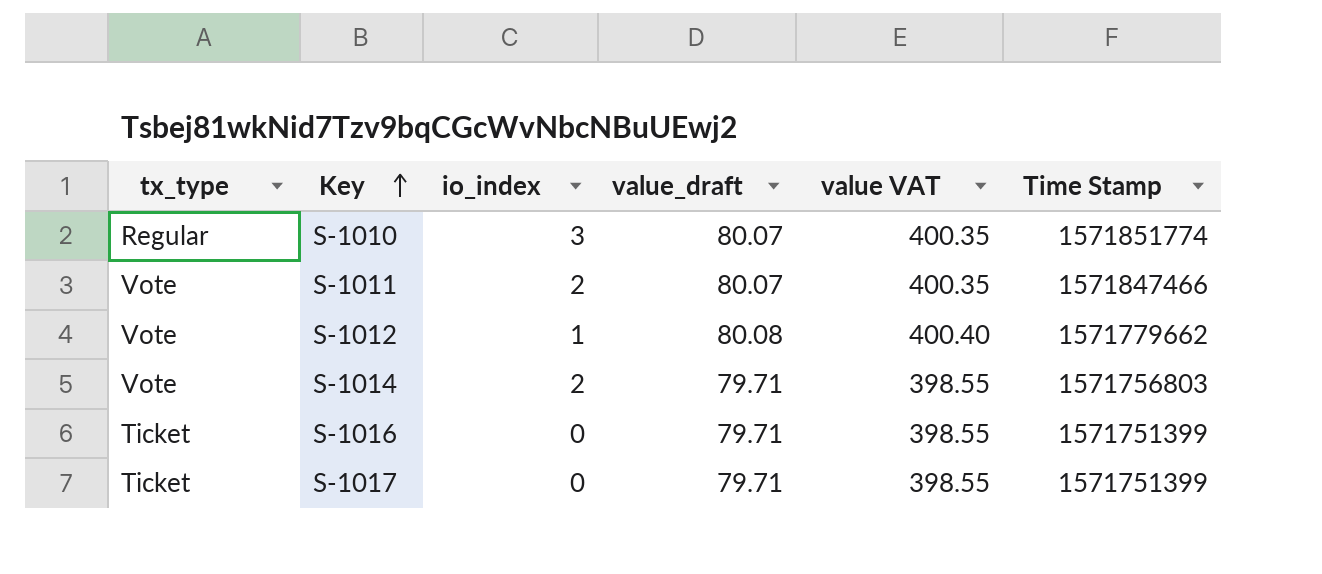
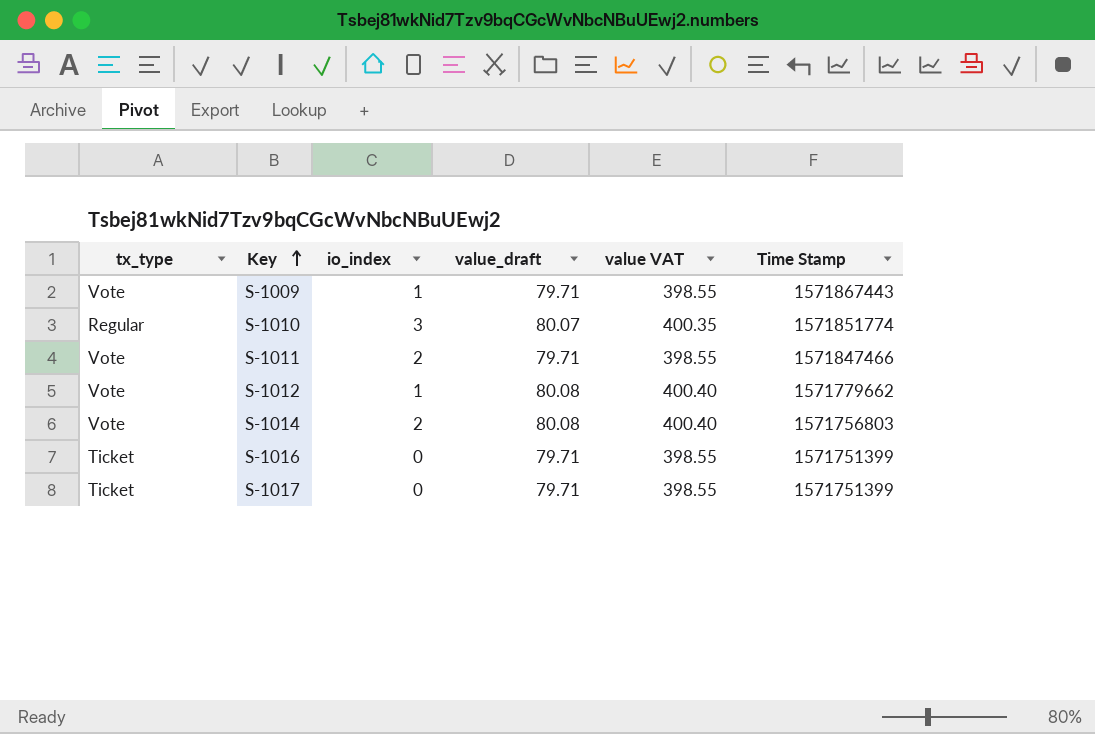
row S-1009: none -> Vote | 1 | 79.71 | 398.55 | 1571867443
S-1011 | value_draft: 80.07 -> 79.71
S-1011 | value VAT: 400.35 -> 398.55
S-1014 | value_draft: 79.71 -> 80.08
S-1014 | value VAT: 398.55 -> 400.40

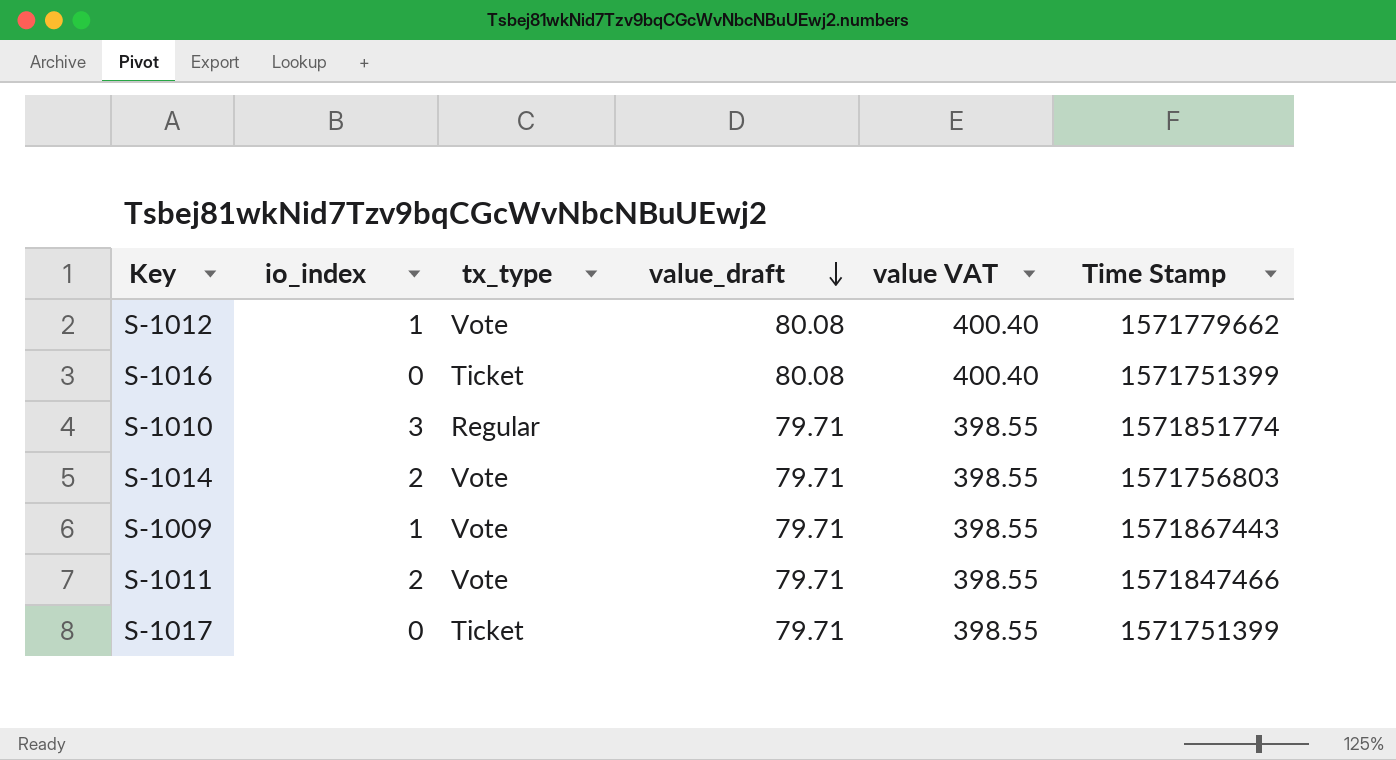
row order: Key ascending -> value_draft descending
column tx_type | position: 1 -> 3
S-1016 | value_draft: 79.71 -> 80.08
S-1016 | value VAT: 398.55 -> 400.40
S-1010 | value_draft: 80.07 -> 79.71
S-1010 | value VAT: 400.35 -> 398.55
S-1014 | value_draft: 80.08 -> 79.71
S-1014 | value VAT: 400.40 -> 398.55

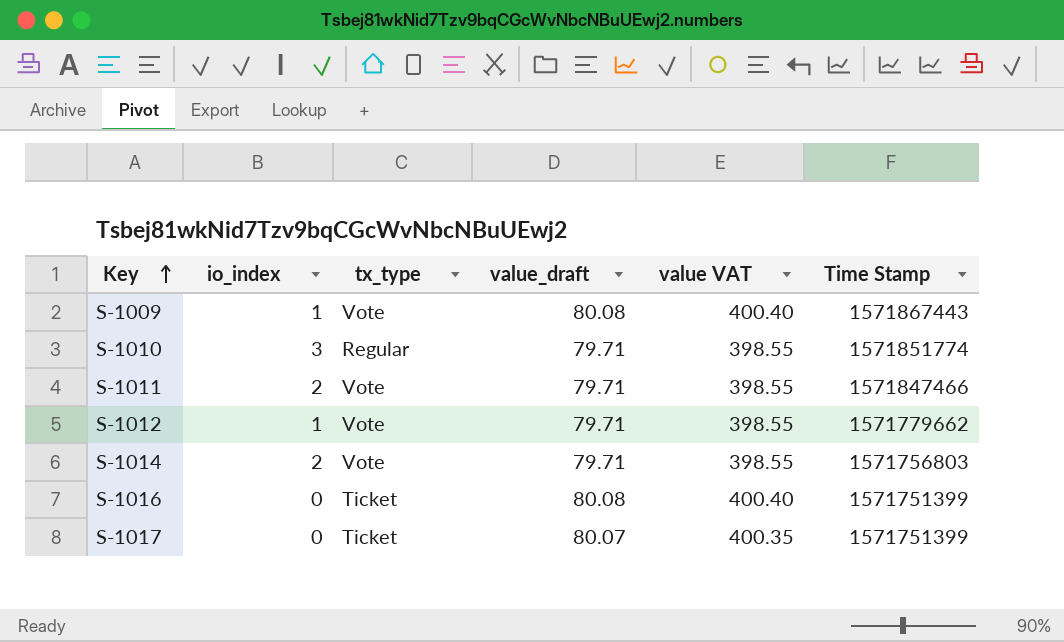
row order: value_draft descending -> Key ascending
S-1009 | value_draft: 79.71 -> 80.08
S-1009 | value VAT: 398.55 -> 400.40
S-1012 | value_draft: 80.08 -> 79.71
S-1012 | value VAT: 400.40 -> 398.55
S-1017 | value_draft: 79.71 -> 80.07
S-1017 | value VAT: 398.55 -> 400.35

